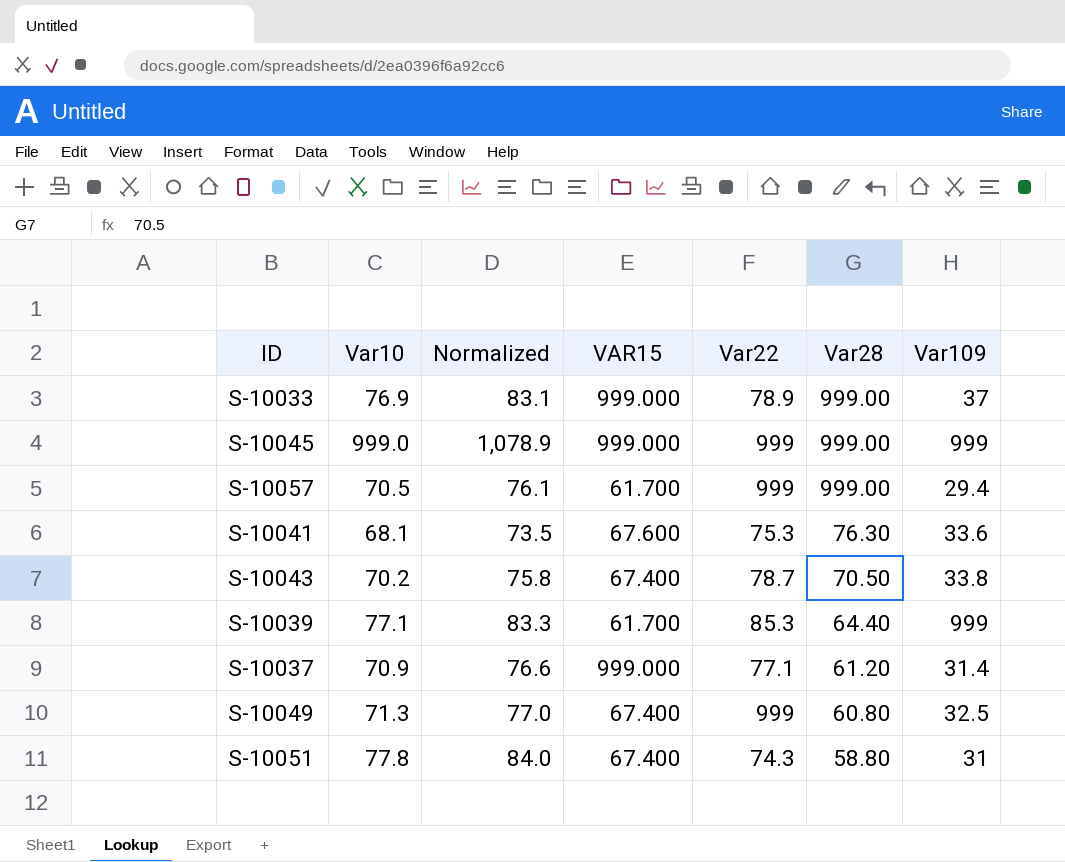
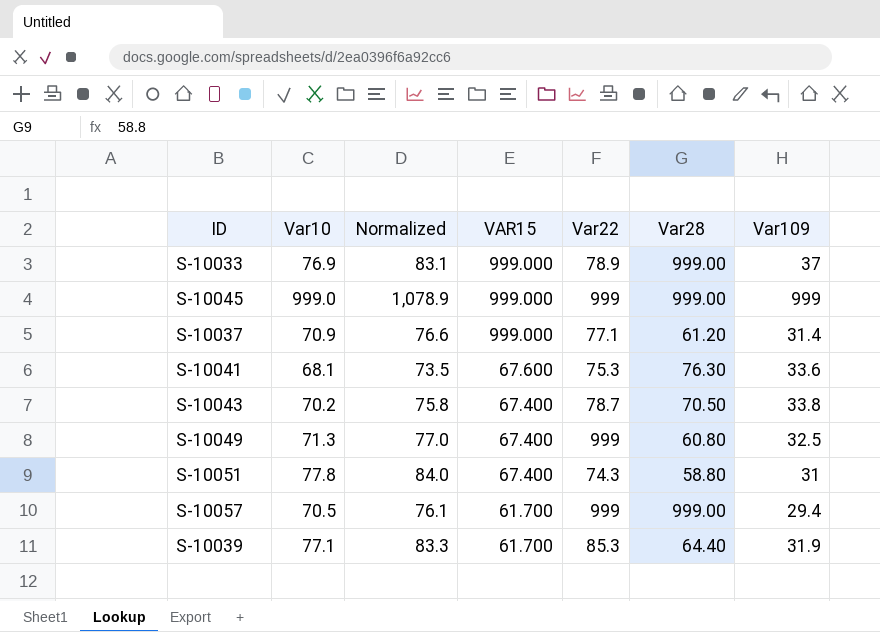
row order: Var28 descending -> VAR15 descending
S-10039 | Var109: 999 -> 31.9

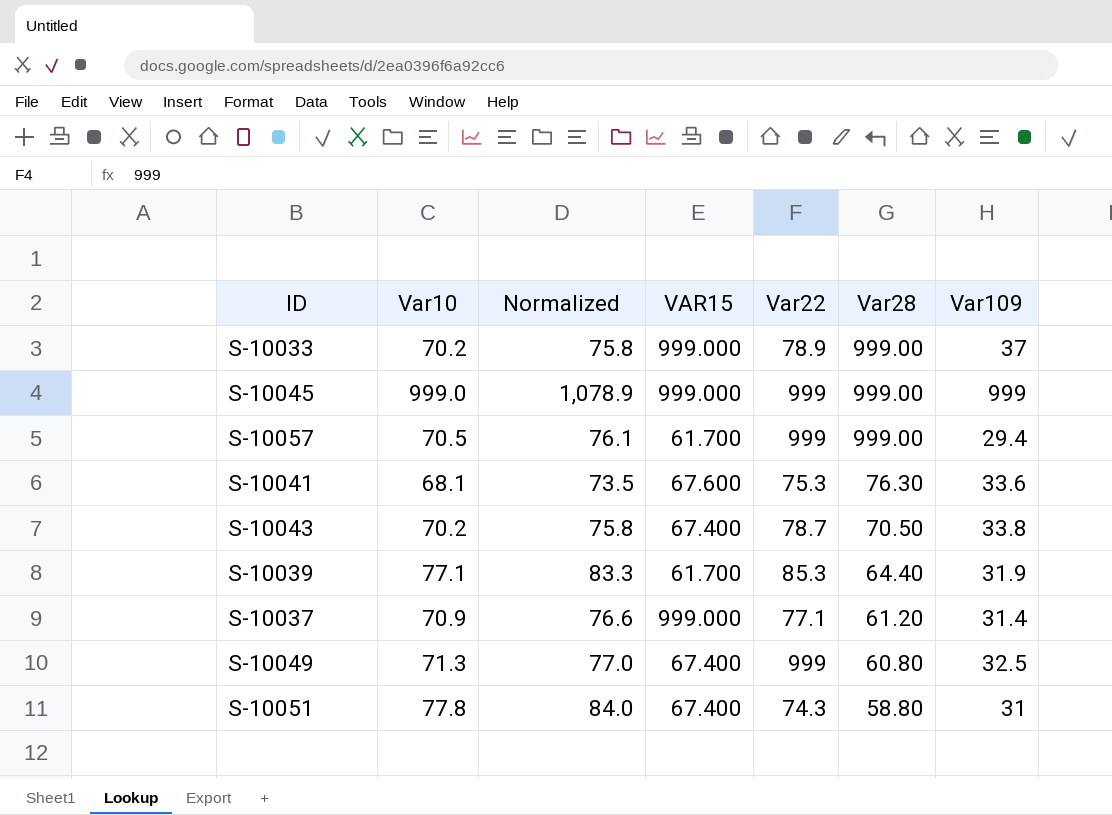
row order: VAR15 descending -> Var28 descending
S-10033 | Var10: 76.9 -> 70.2
S-10033 | Normalized: 83.1 -> 75.8

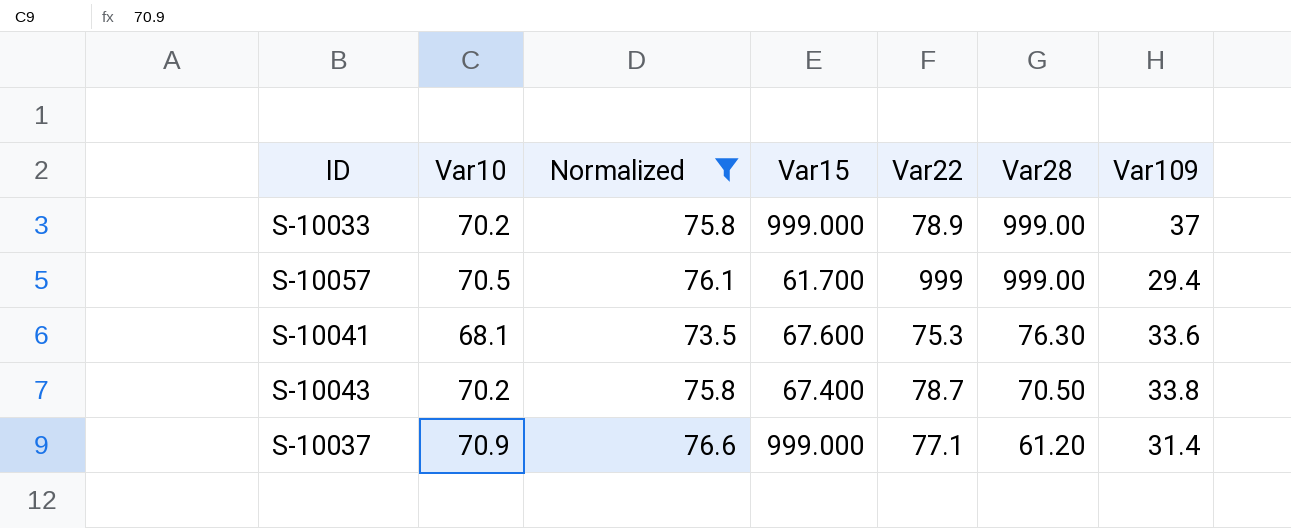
filter: none -> Normalized <= 76.6
column name: VAR15 -> Var15

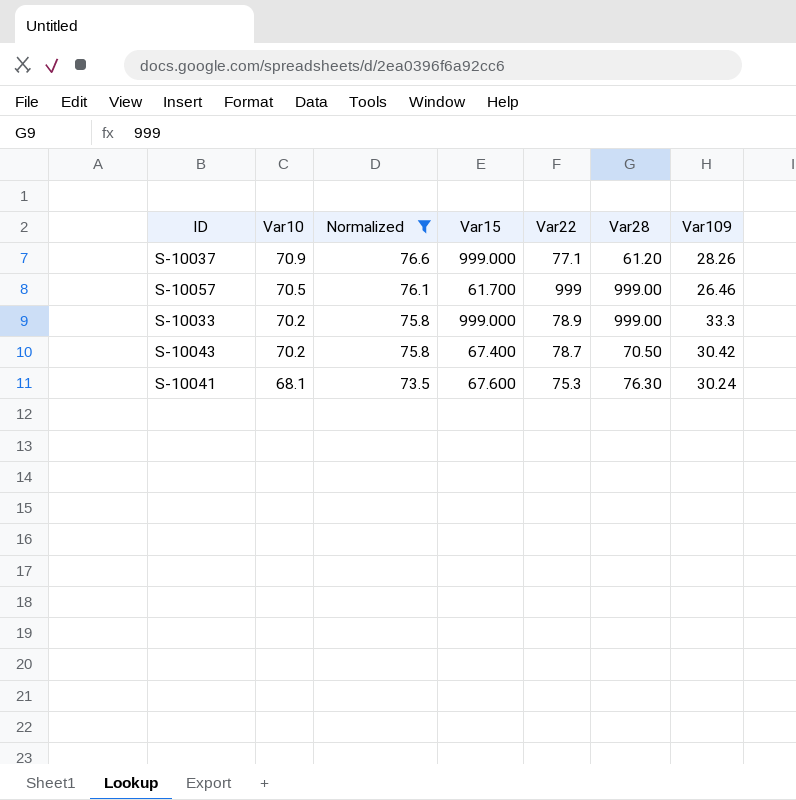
row order: Var28 descending -> Var10 descending
S-10037 | Var109: 31.4 -> 28.26
S-10057 | Var109: 29.4 -> 26.46
S-10033 | Var109: 37 -> 33.3
S-10043 | Var109: 33.8 -> 30.42
S-10041 | Var109: 33.6 -> 30.24

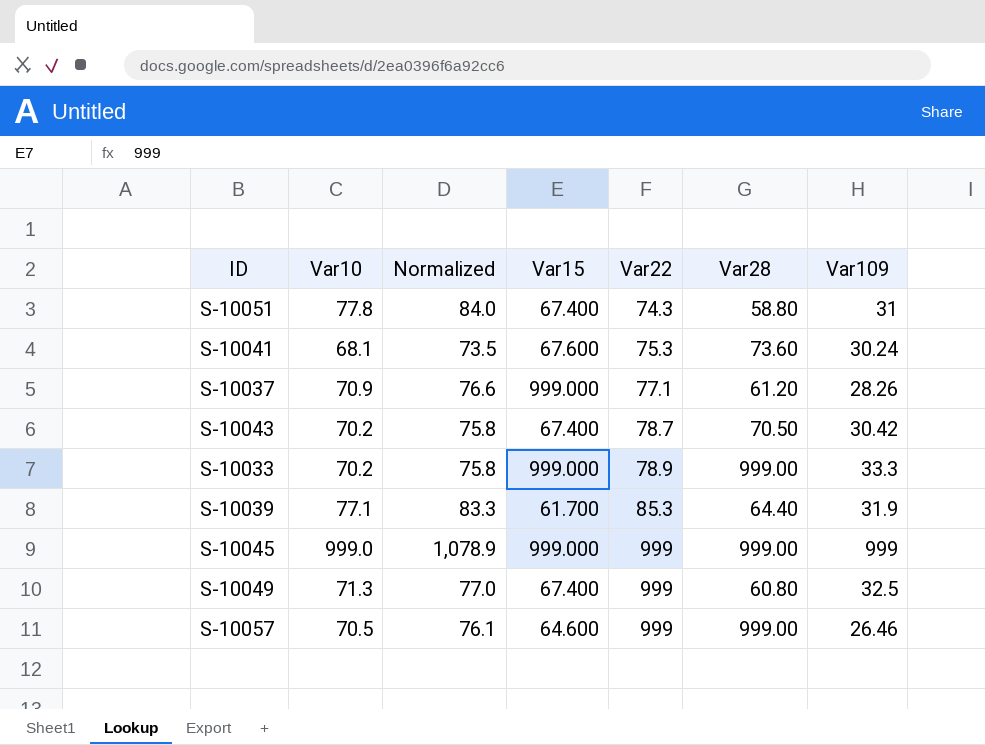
filter: Normalized <= 76.6 -> none
row order: Var10 descending -> Var22 ascending
S-10041 | Var28: 76.30 -> 73.60
S-10057 | Var15: 61.700 -> 64.600

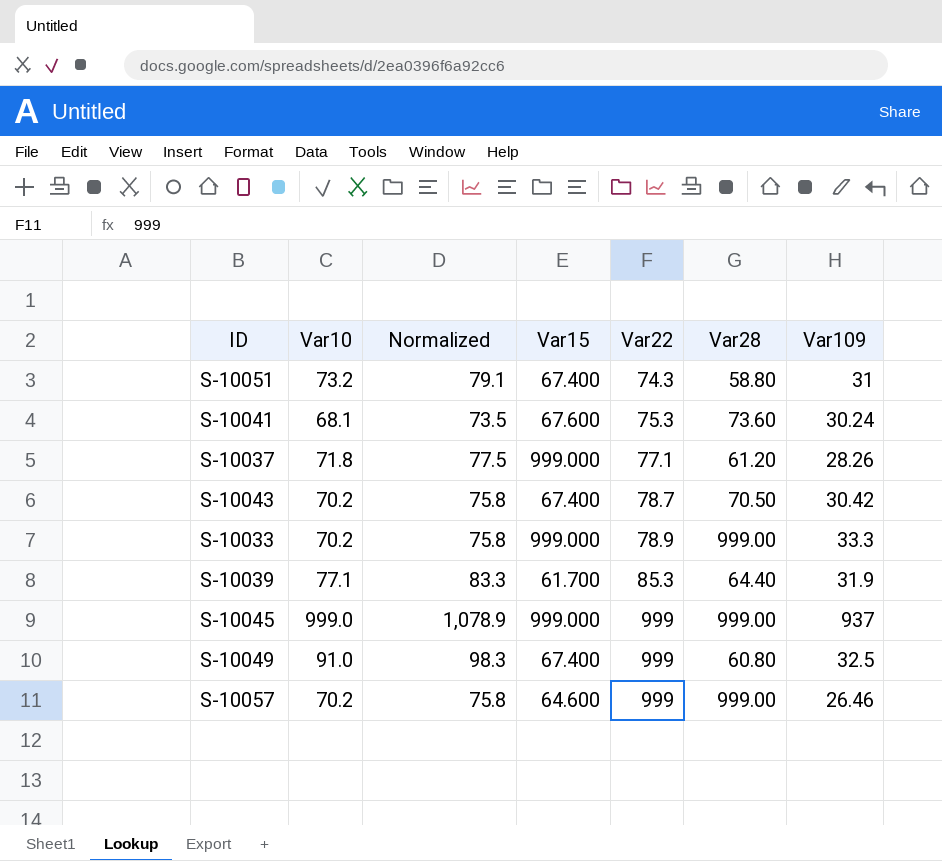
S-10051 | Var10: 77.8 -> 73.2
S-10051 | Normalized: 84.0 -> 79.1
S-10037 | Var10: 70.9 -> 71.8
S-10037 | Normalized: 76.6 -> 77.5
S-10045 | Var109: 999 -> 937
S-10049 | Var10: 71.3 -> 91.0
S-10049 | Normalized: 77.0 -> 98.3
S-10057 | Var10: 70.5 -> 70.2
S-10057 | Normalized: 76.1 -> 75.8

